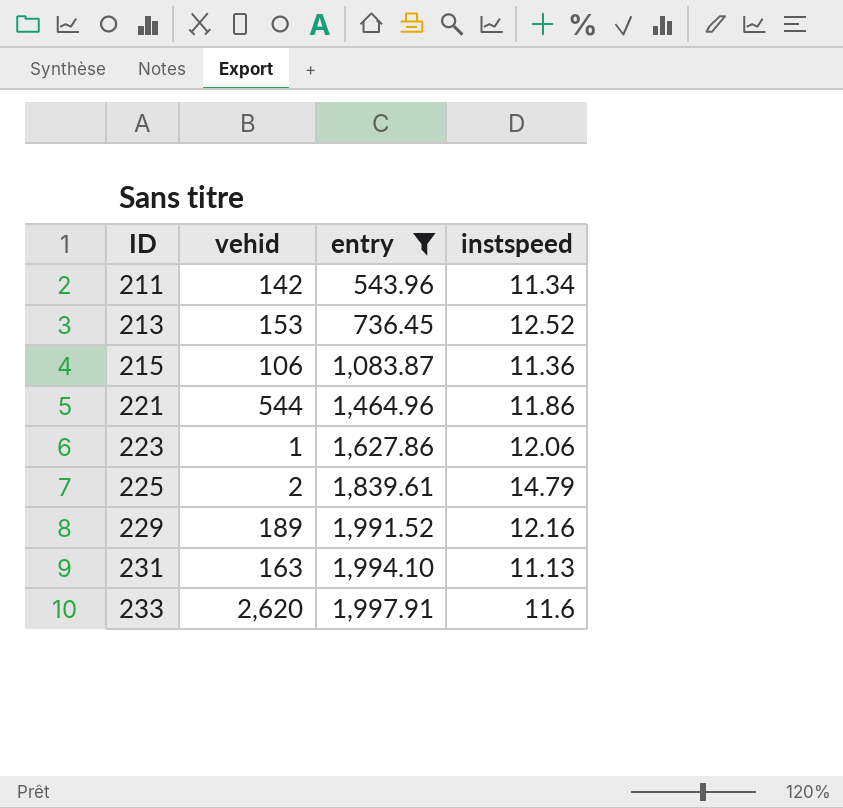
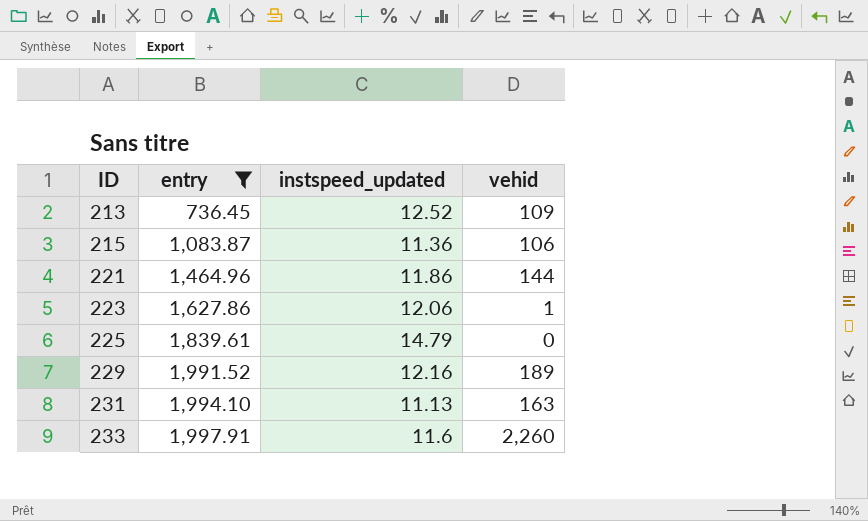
column name: instspeed -> instspeed_updated
column vehid | position: 2 -> 4
row 211: 142 | 543.96 | 11.34 -> none
213 | vehid: 153 -> 109
221 | vehid: 544 -> 144
225 | vehid: 2 -> 0
233 | vehid: 2,620 -> 2,260

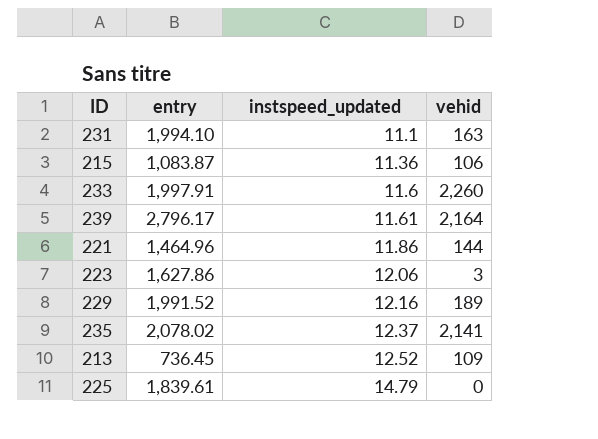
filter: entry <= 1,997.91 -> none
row order: ID ascending -> instspeed_updated ascending
231 | instspeed_updated: 11.13 -> 11.1
223 | vehid: 1 -> 3

